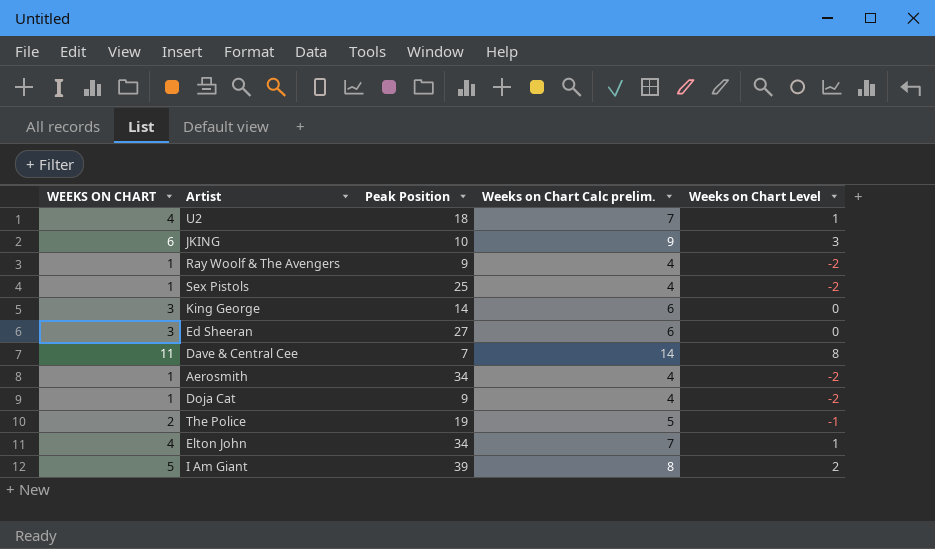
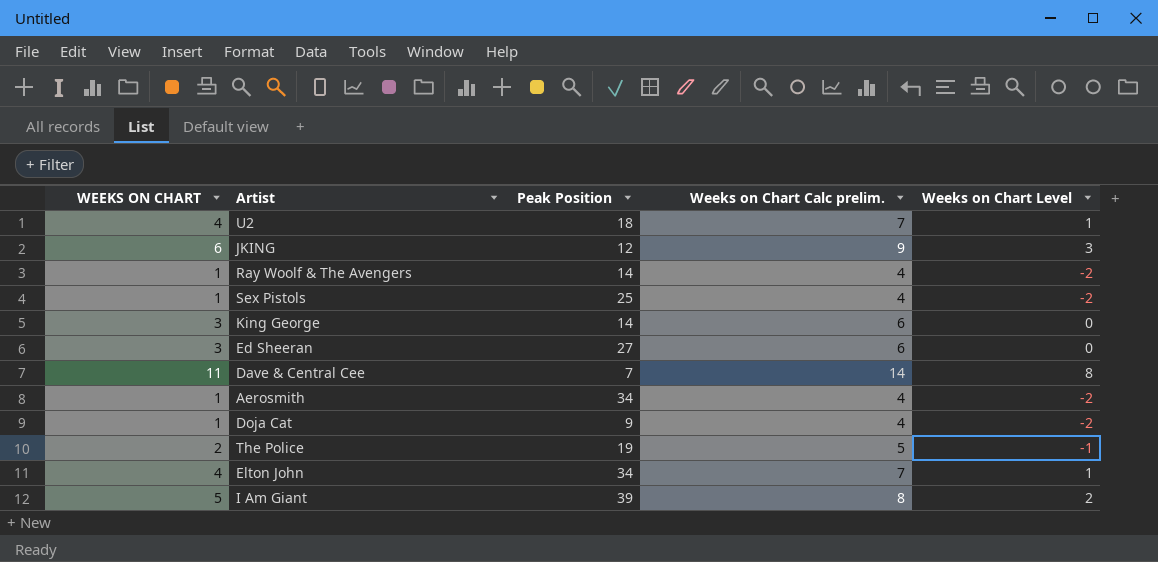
JKING | Peak Position: 10 -> 12
Ray Woolf & The Avengers | Peak Position: 9 -> 14

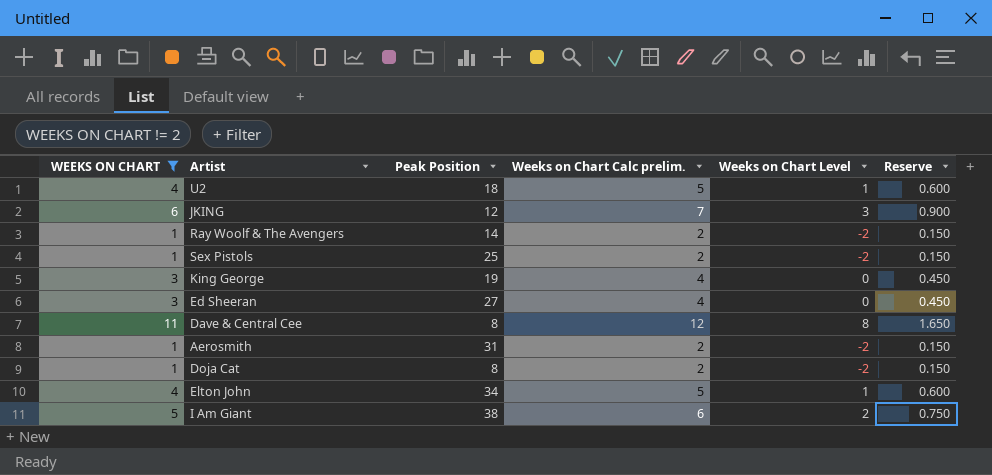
filter: none -> WEEKS ON CHART != 2
column Weeks on Chart Calc prelim. | formula: [WEEKS ON CHART] + 3 -> [WEEKS ON CHART] + 1
column Reserve | formula: none -> [WEEKS ON CHART] * 0.15
King George | Peak Position: 14 -> 19
Dave & Central Cee | Peak Position: 7 -> 8
Aerosmith | Peak Position: 34 -> 31
Doja Cat | Peak Position: 9 -> 8
I Am Giant | Peak Position: 39 -> 38

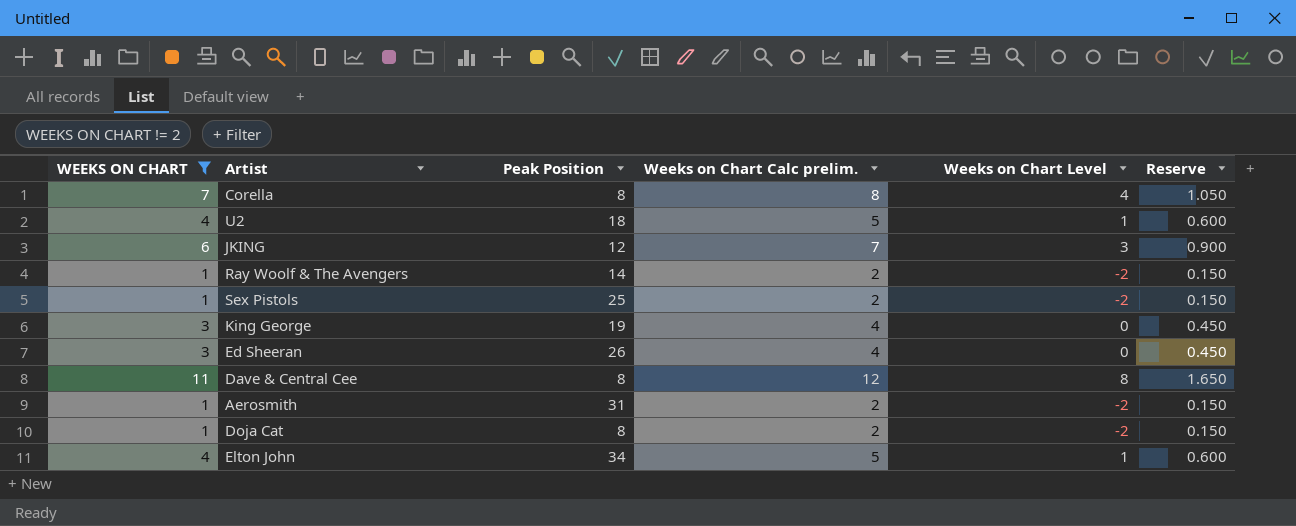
row I Am Giant: 5 | 38 | 6 | 2 | 0.750 -> none
row Corella: none -> 7 | 8 | 8 | 4 | 1.050
Ed Sheeran | Peak Position: 27 -> 26

